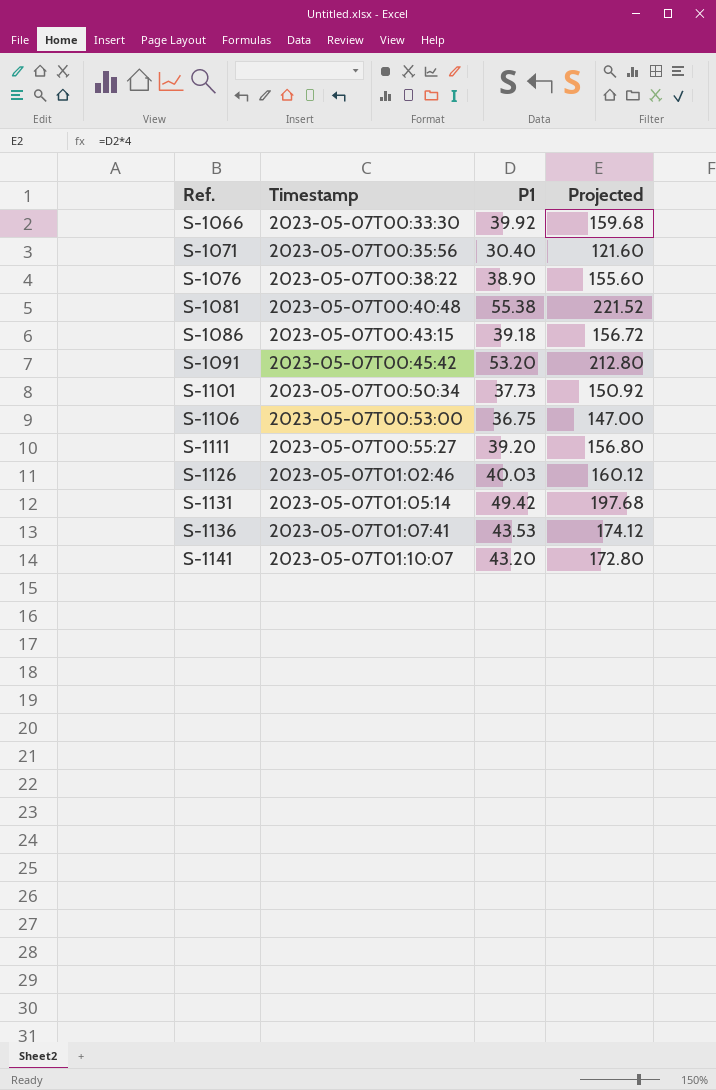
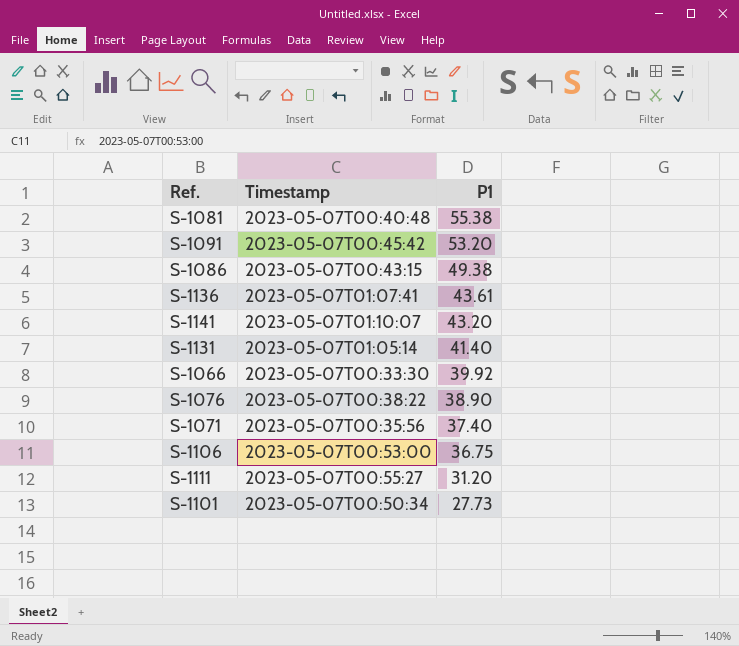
row order: Ref. ascending -> P1 descending
column Projected | formula: [P1] * 4 -> none
row S-1126: 2023-05-07T01:02:46 | 40.03 | 160.12 -> none
S-1086 | P1: 39.18 -> 49.38
S-1136 | P1: 43.53 -> 43.61
S-1131 | P1: 49.42 -> 41.40
S-1071 | P1: 30.40 -> 37.40
S-1111 | P1: 39.20 -> 31.20
S-1101 | P1: 37.73 -> 27.73

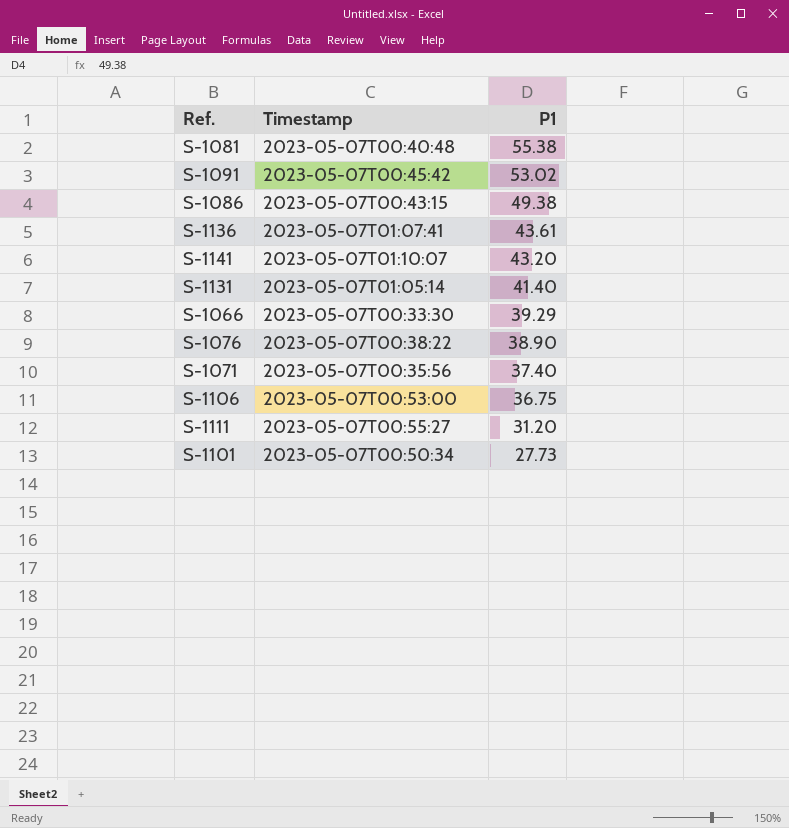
S-1091 | P1: 53.20 -> 53.02
S-1066 | P1: 39.92 -> 39.29

